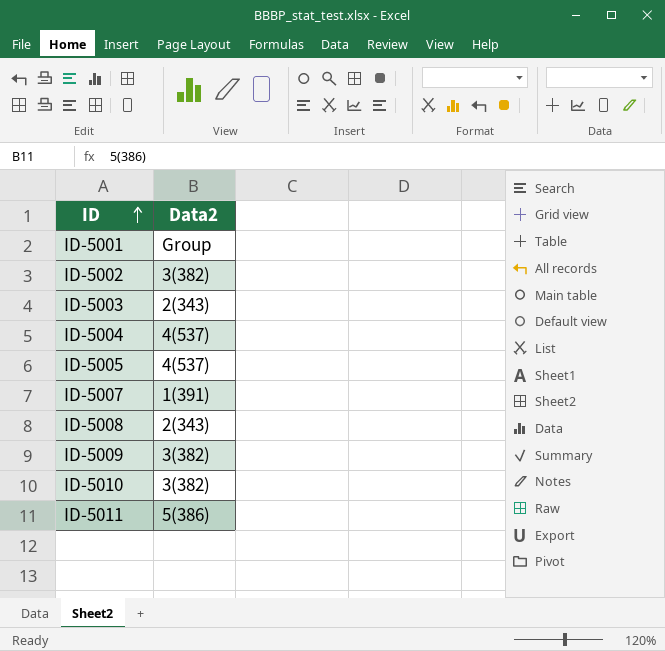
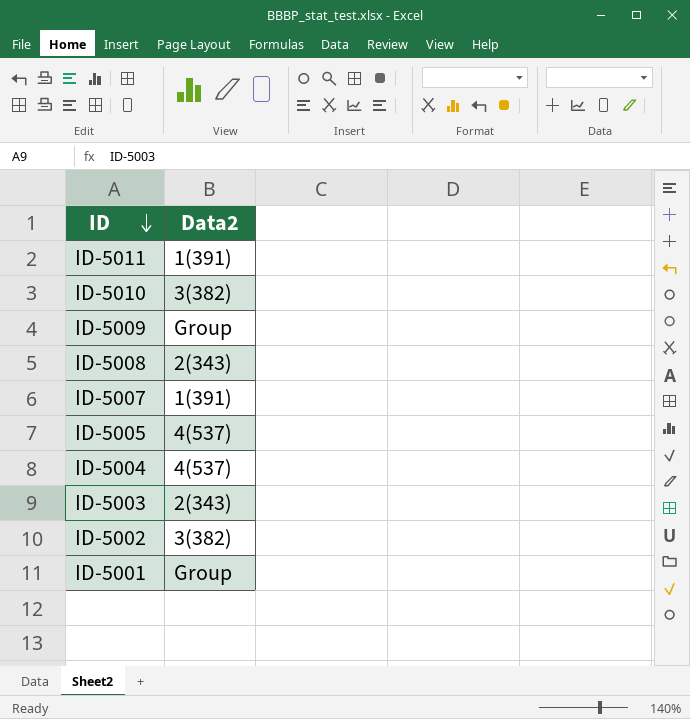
row order: ID ascending -> ID descending
ID-5011 | Data2: 5(386) -> 1(391)
ID-5009 | Data2: 3(382) -> Group

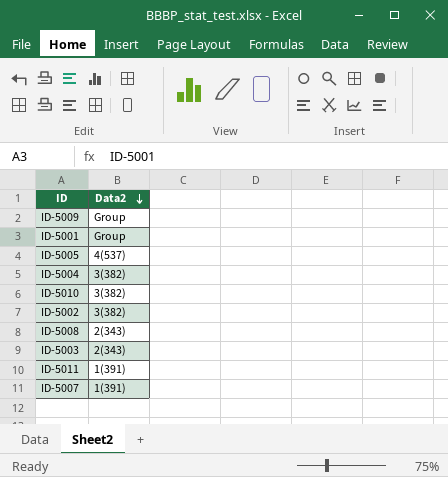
row order: ID descending -> Data2 descending
ID-5004 | Data2: 4(537) -> 3(382)

